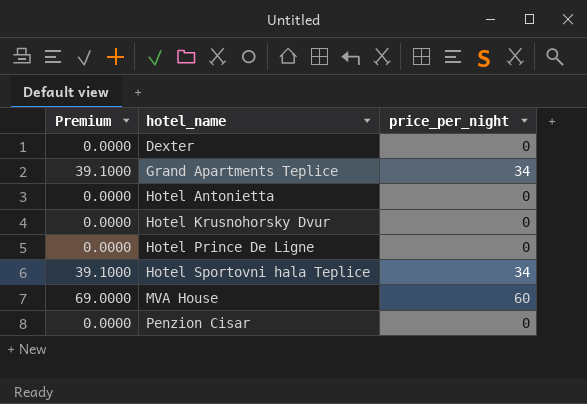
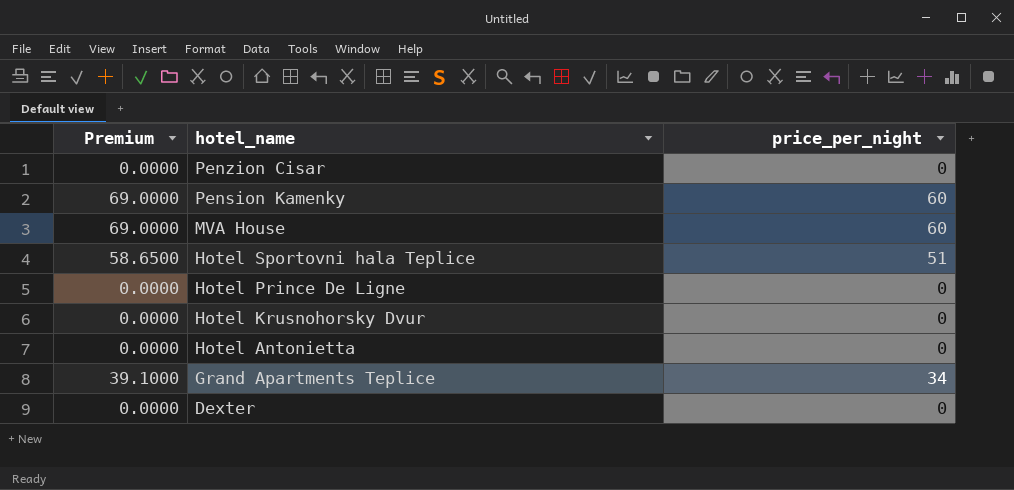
row order: hotel_name ascending -> hotel_name descending
row Pension Kamenky: none -> 69.0000 | 60
Hotel Sportovni hala Teplice | Premium: 39.1000 -> 58.6500
Hotel Sportovni hala Teplice | price_per_night: 34 -> 51

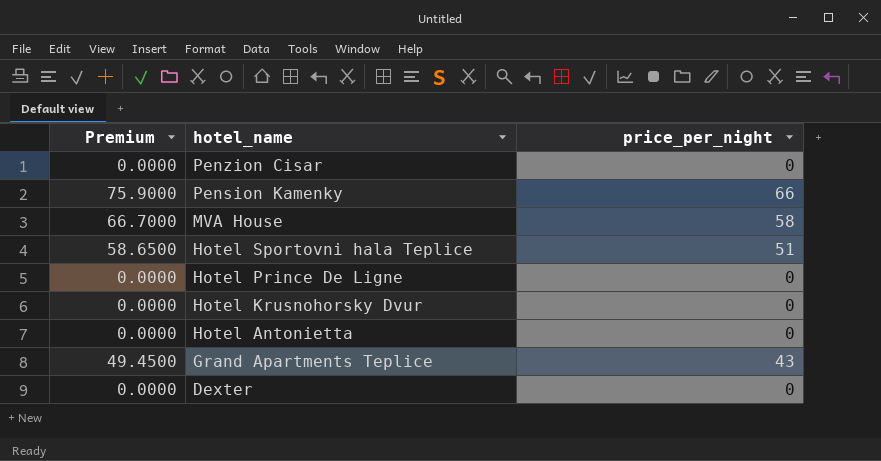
Pension Kamenky | Premium: 69.0000 -> 75.9000
Pension Kamenky | price_per_night: 60 -> 66
MVA House | Premium: 69.0000 -> 66.7000
MVA House | price_per_night: 60 -> 58
Grand Apartments Teplice | Premium: 39.1000 -> 49.4500
Grand Apartments Teplice | price_per_night: 34 -> 43

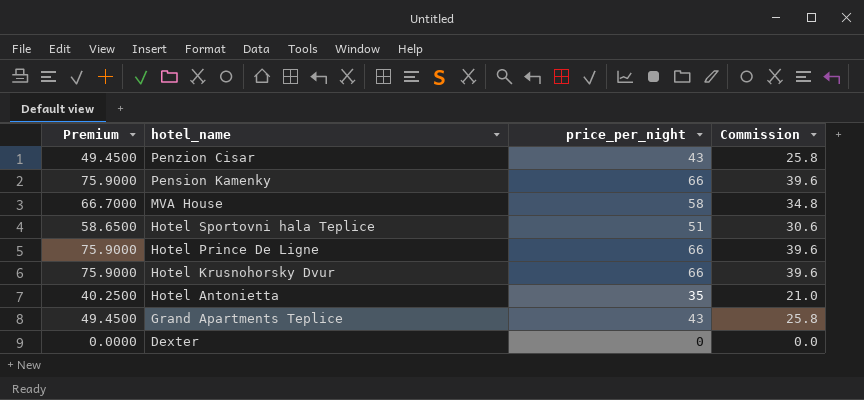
column Commission | formula: none -> [price_per_night] * 0.6
Penzion Cisar | Premium: 0.0000 -> 49.4500
Penzion Cisar | price_per_night: 0 -> 43
Hotel Prince De Ligne | Premium: 0.0000 -> 75.9000
Hotel Prince De Ligne | price_per_night: 0 -> 66
Hotel Krusnohorsky Dvur | Premium: 0.0000 -> 75.9000
Hotel Krusnohorsky Dvur | price_per_night: 0 -> 66
Hotel Antonietta | Premium: 0.0000 -> 40.2500
Hotel Antonietta | price_per_night: 0 -> 35

